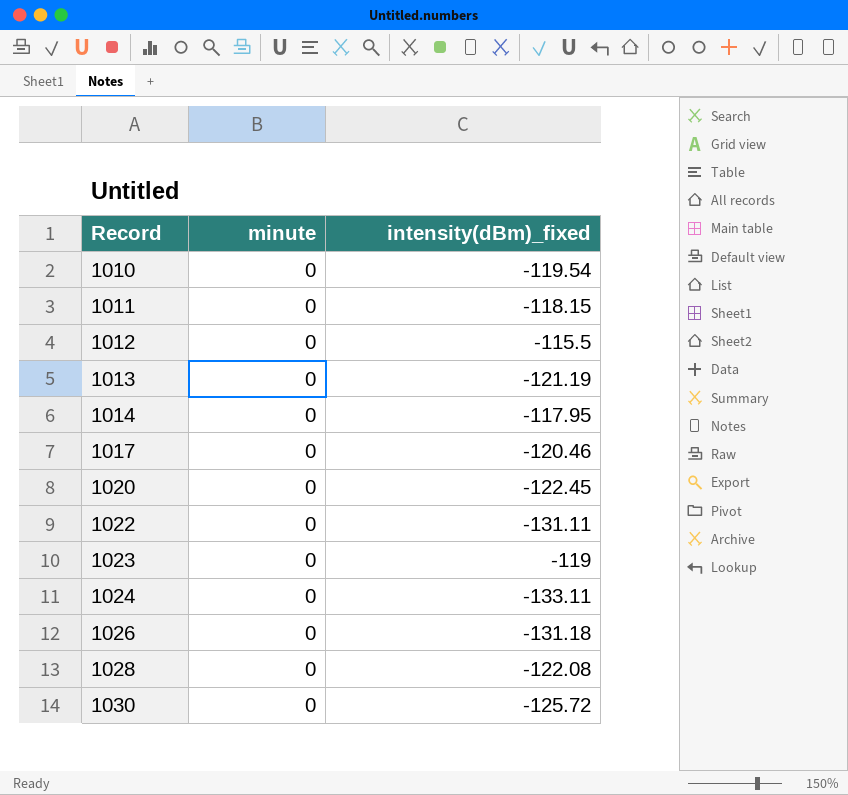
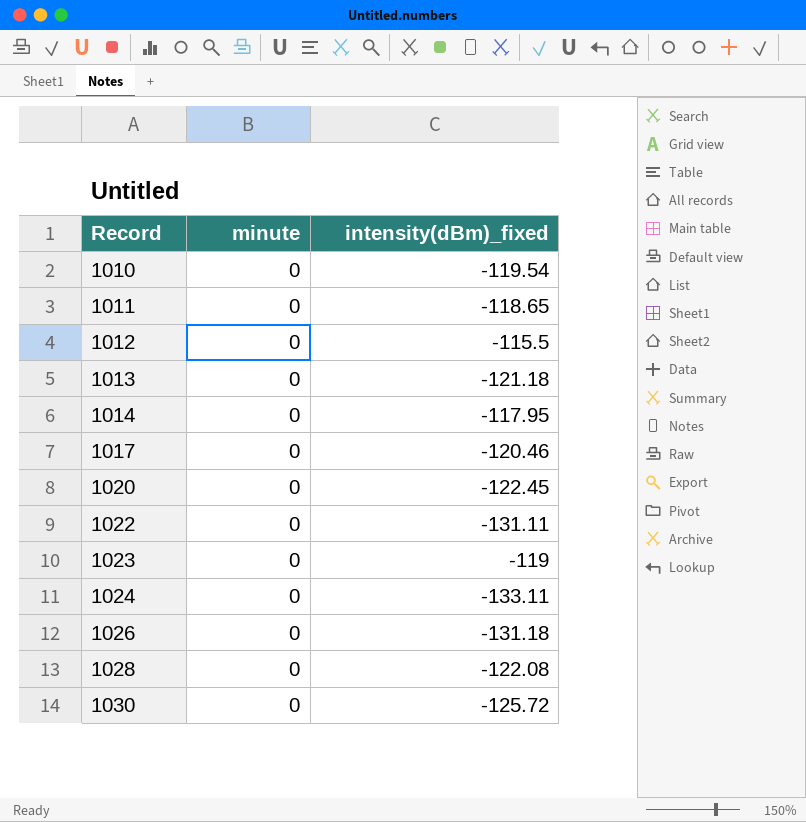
1011 | intensity(dBm)_fixed: -118.15 -> -118.65
1013 | intensity(dBm)_fixed: -121.19 -> -121.18

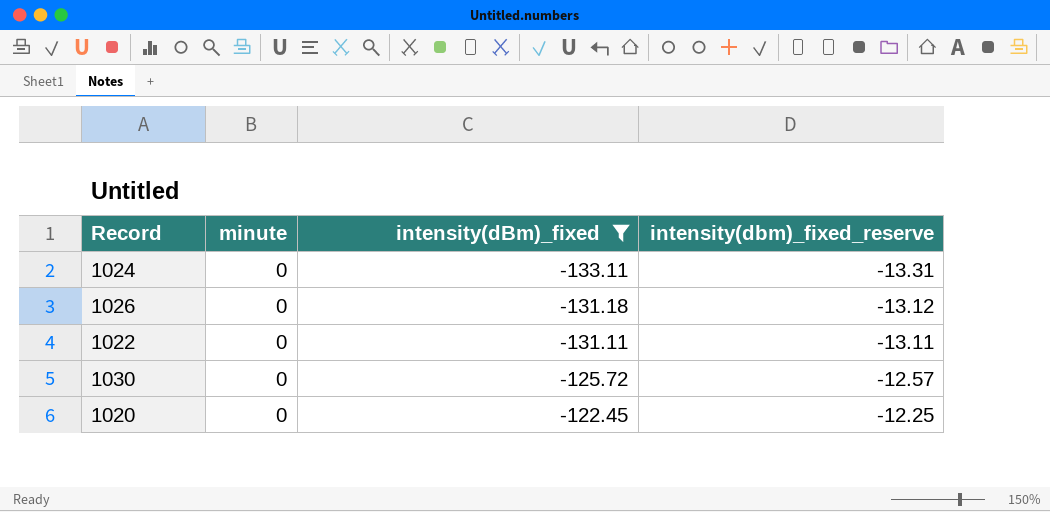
filter: none -> intensity(dBm)_fixed <= -122.45
row order: Record ascending -> intensity(dBm)_fixed ascending
column intensity(dbm)_fixed_reserve | formula: none -> [intensity(dBm)_fixed] * 0.1

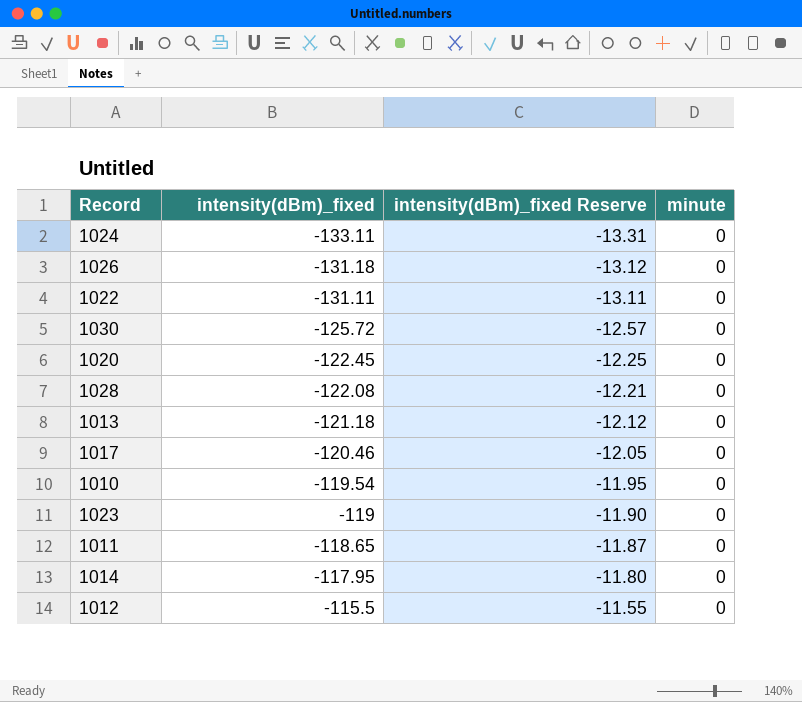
filter: intensity(dBm)_fixed <= -122.45 -> none
column name: intensity(dbm)_fixed_reserve -> intensity(dBm)_fixed Reserve
column minute | position: 2 -> 4

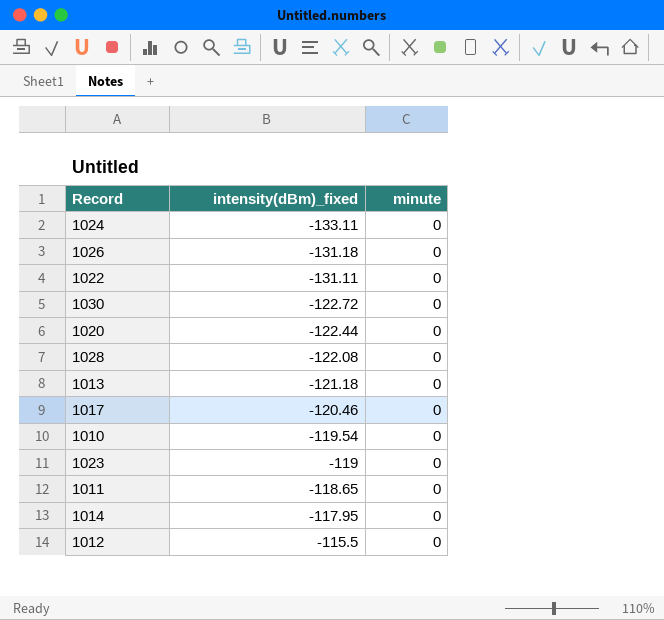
column intensity(dBm)_fixed Reserve | formula: [intensity(dBm)_fixed] * 0.1 -> none
1030 | intensity(dBm)_fixed: -125.72 -> -122.72
1020 | intensity(dBm)_fixed: -122.45 -> -122.44

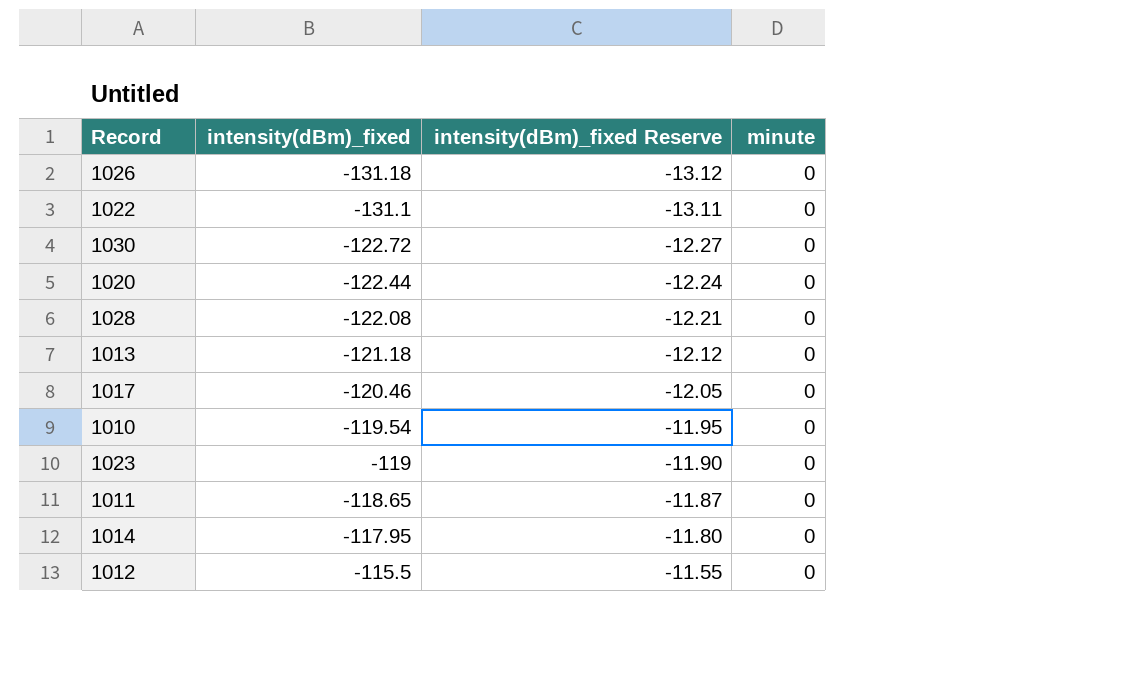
column intensity(dBm)_fixed Reserve | formula: none -> [intensity(dBm)_fixed] * 0.1
row 1024: -133.11 | 0 -> none
1022 | intensity(dBm)_fixed: -131.11 -> -131.1

